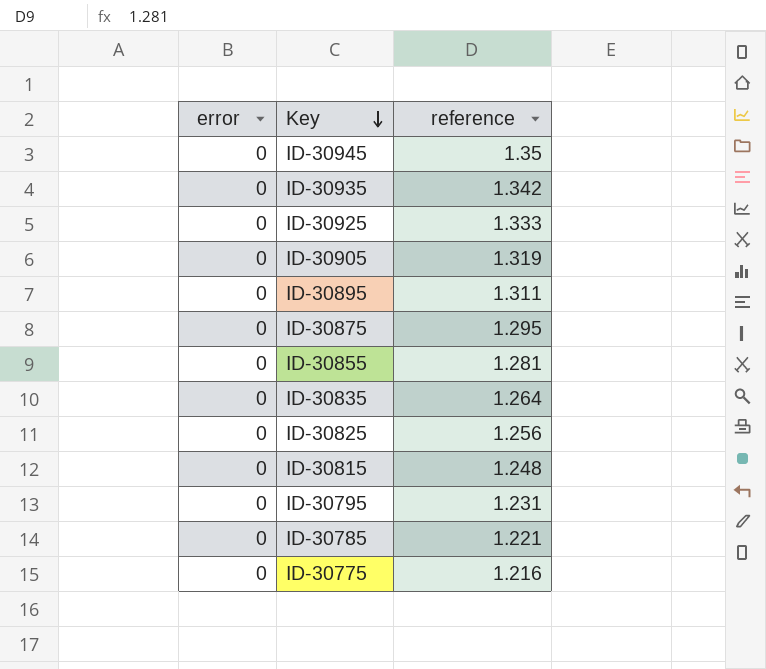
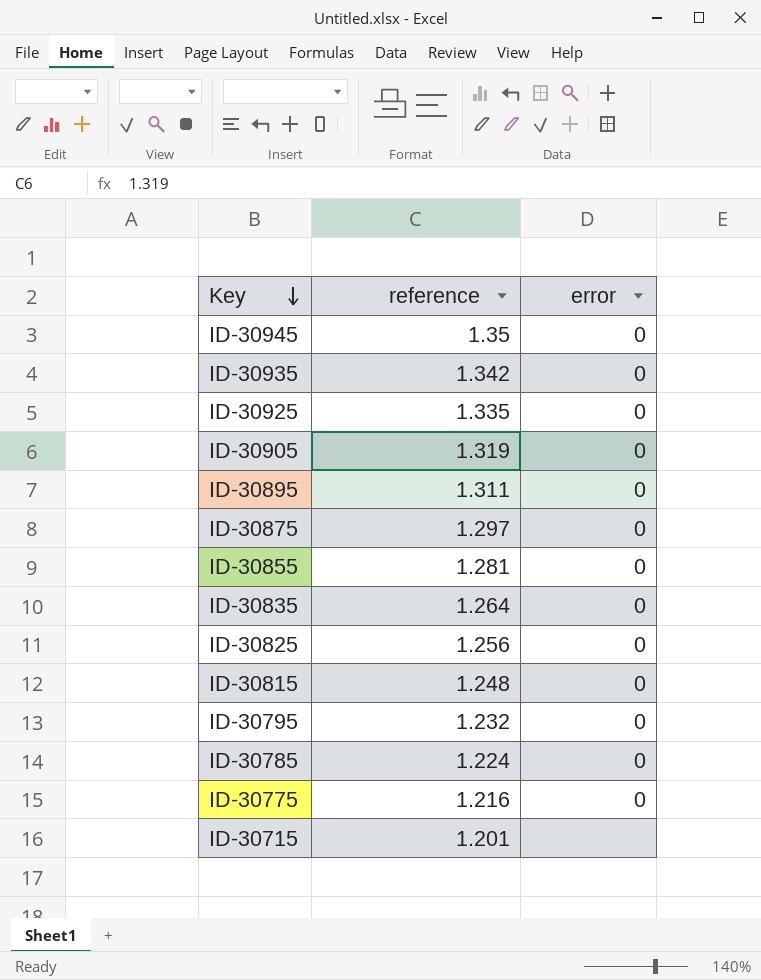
column error | position: 1 -> 3
ID-30925 | reference: 1.333 -> 1.335
ID-30875 | reference: 1.295 -> 1.297
ID-30795 | reference: 1.231 -> 1.232
ID-30785 | reference: 1.221 -> 1.224
row ID-30715: none -> 1.201 | none

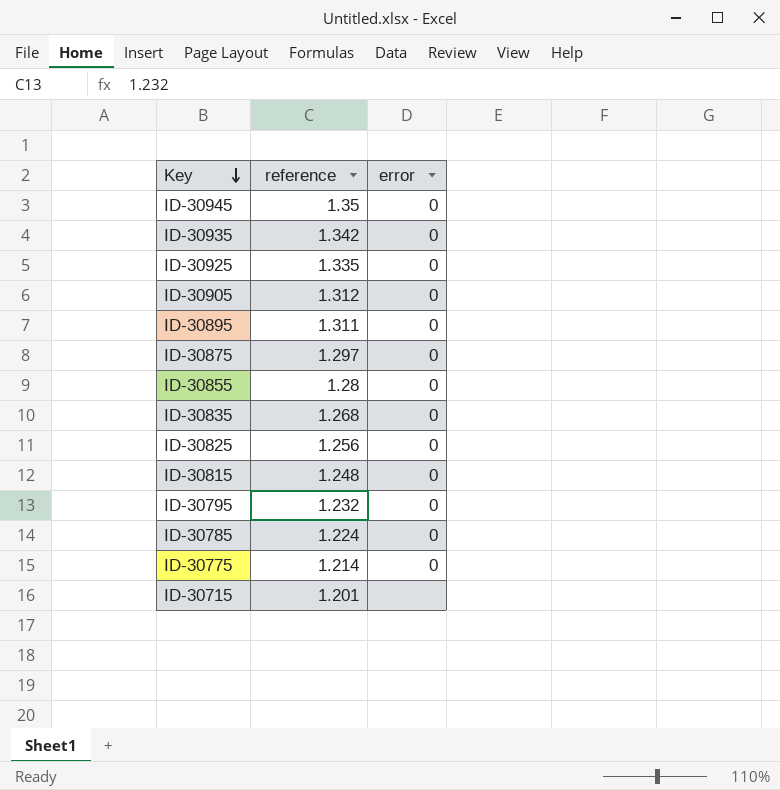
ID-30905 | reference: 1.319 -> 1.312
ID-30855 | reference: 1.281 -> 1.28
ID-30835 | reference: 1.264 -> 1.268
ID-30775 | reference: 1.216 -> 1.214

